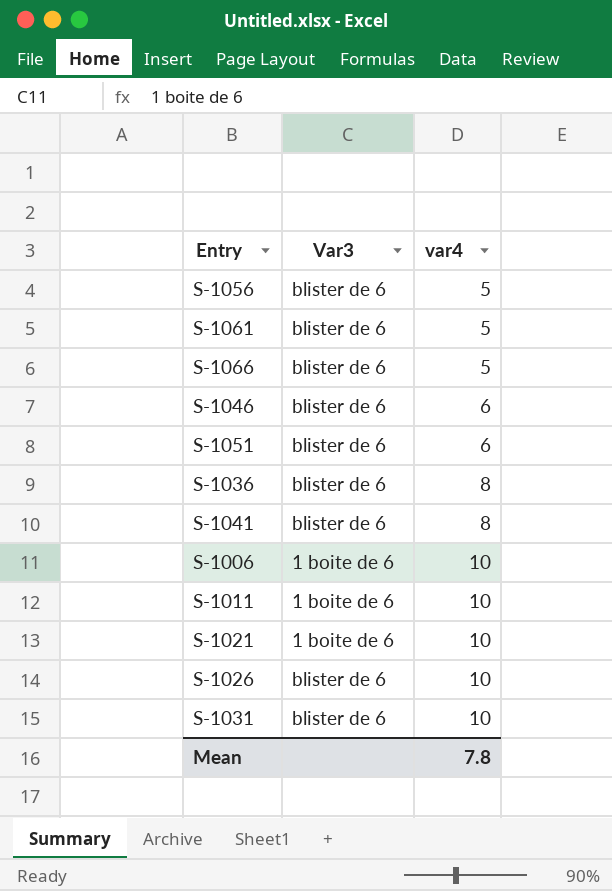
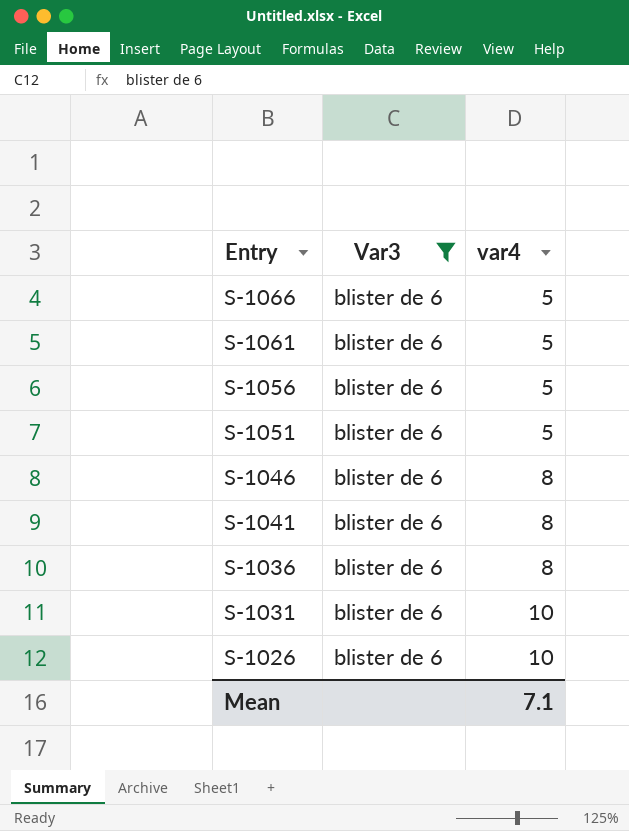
filter: none -> Var3 = blister de 6
row order: var4 ascending -> Entry descending
S-1051 | var4: 6 -> 5
S-1046 | var4: 6 -> 8
Mean | var4: 7.8 -> 7.1

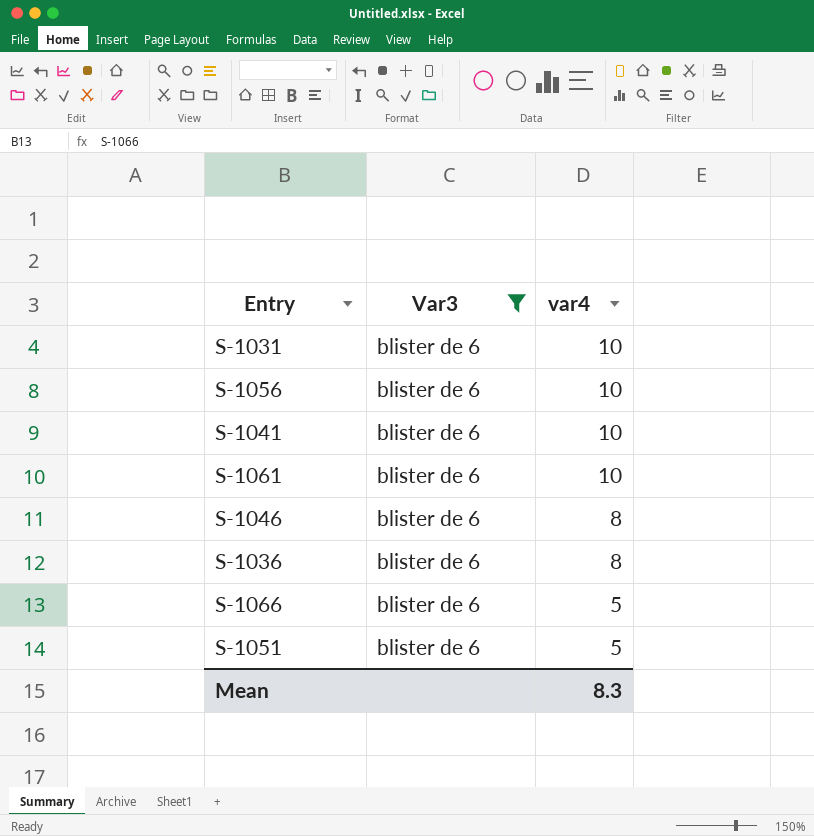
row order: Entry descending -> var4 descending
row S-1026: blister de 6 | 10 -> none
S-1056 | var4: 5 -> 10
S-1041 | var4: 8 -> 10
S-1061 | var4: 5 -> 10
Mean | var4: 7.1 -> 8.3

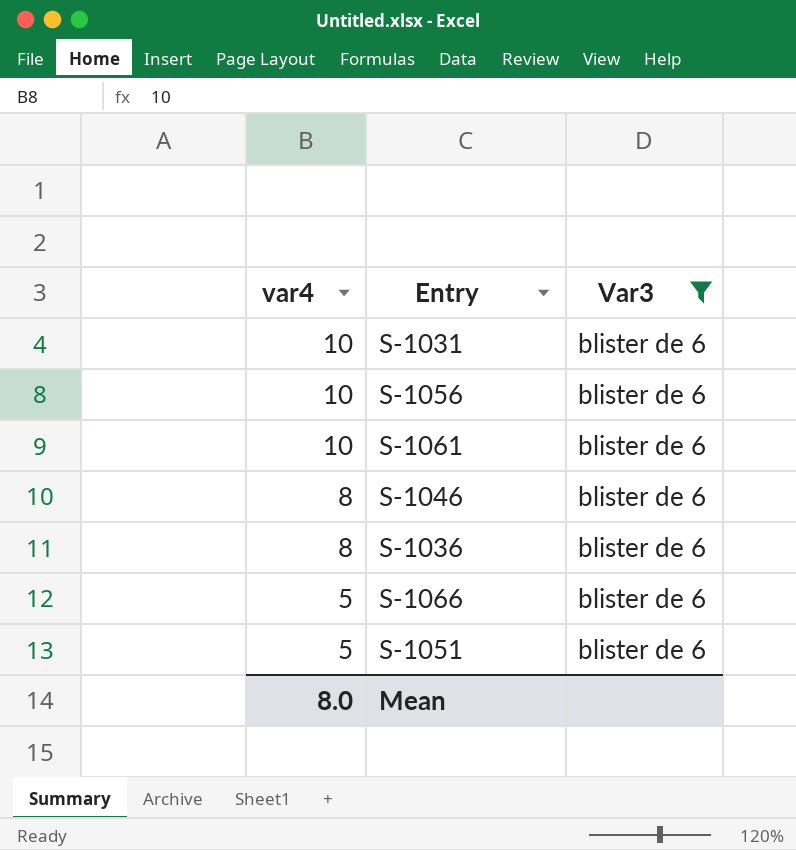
column var4 | position: 3 -> 1
row S-1041: blister de 6 | 10 -> none
Mean | var4: 8.3 -> 8.0

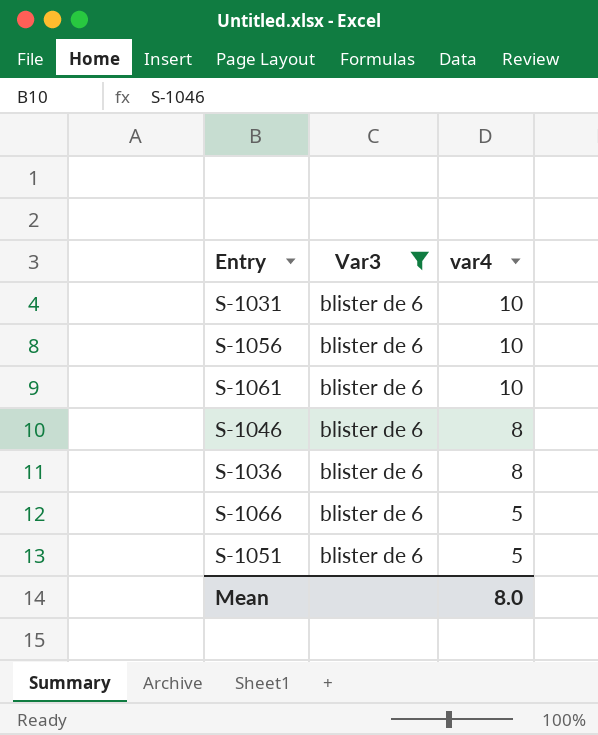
column var4 | position: 1 -> 3

